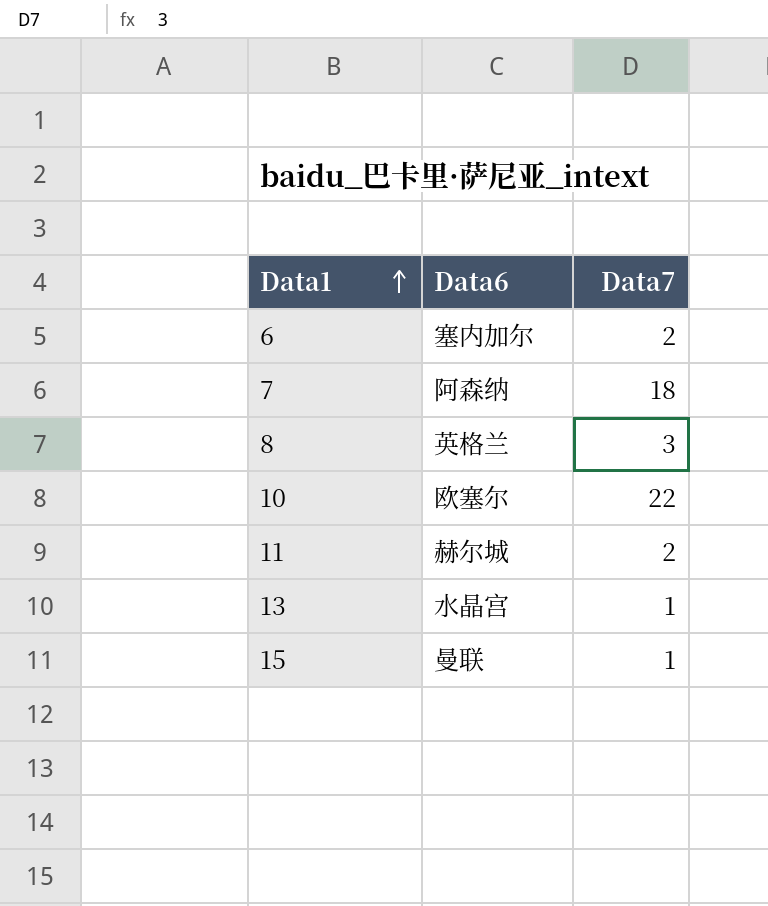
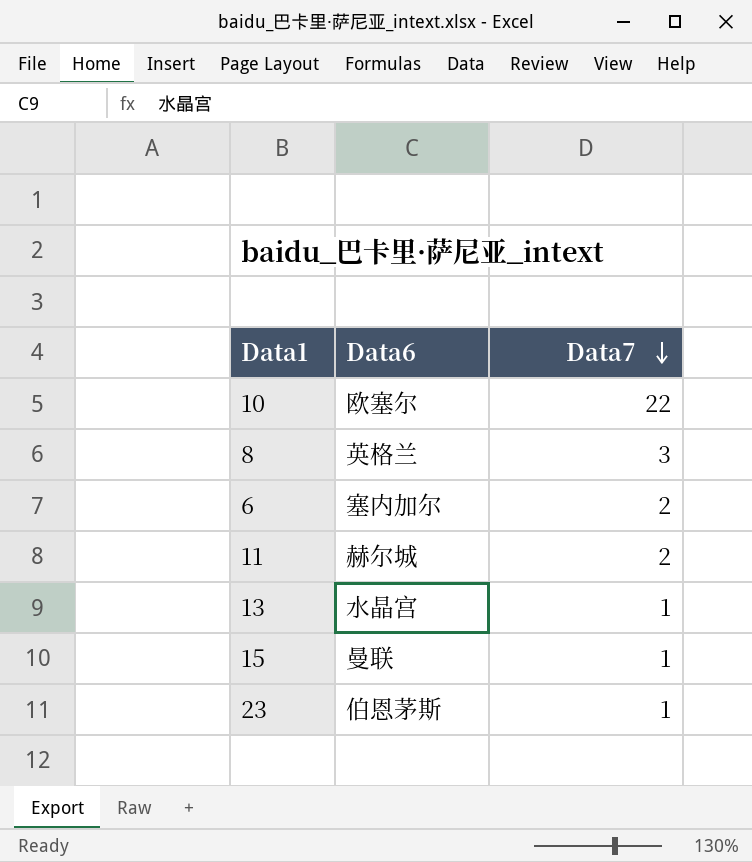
row order: Data1 ascending -> Data7 descending
row 7: 阿森纳 | 18 -> none
row 23: none -> 伯恩茅斯 | 1

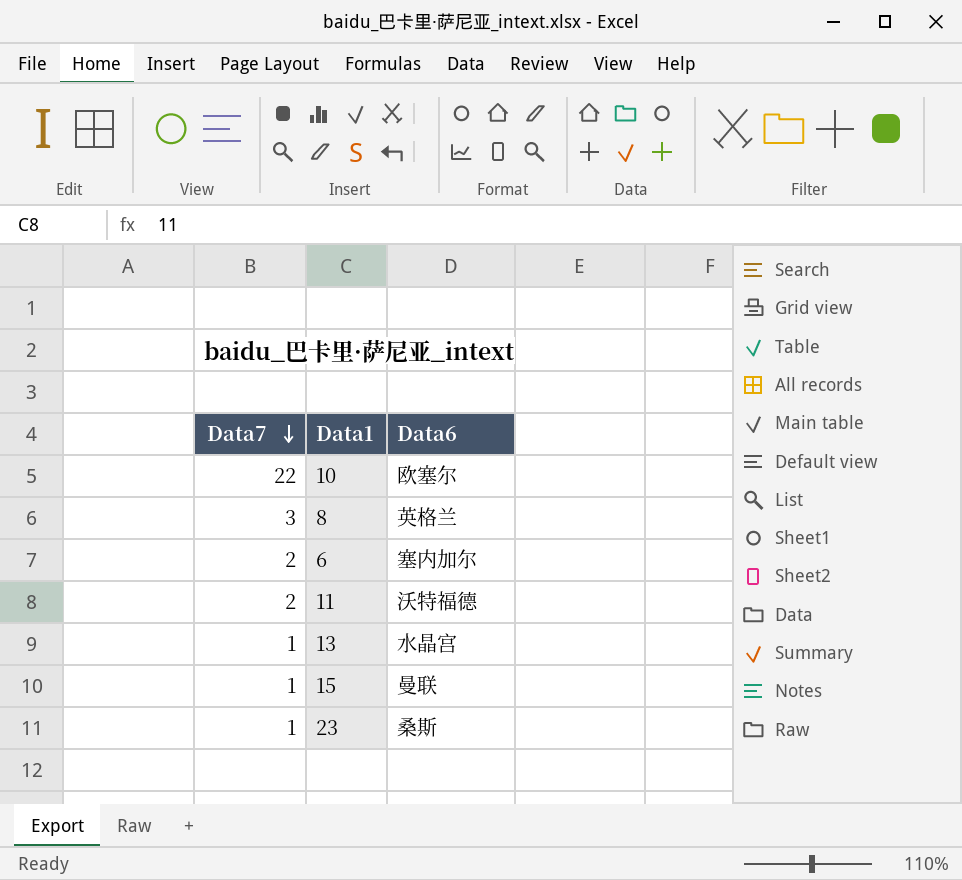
column Data7 | position: 3 -> 1
11 | Data6: 赫尔城 -> 沃特福德
23 | Data6: 伯恩茅斯 -> 桑斯

